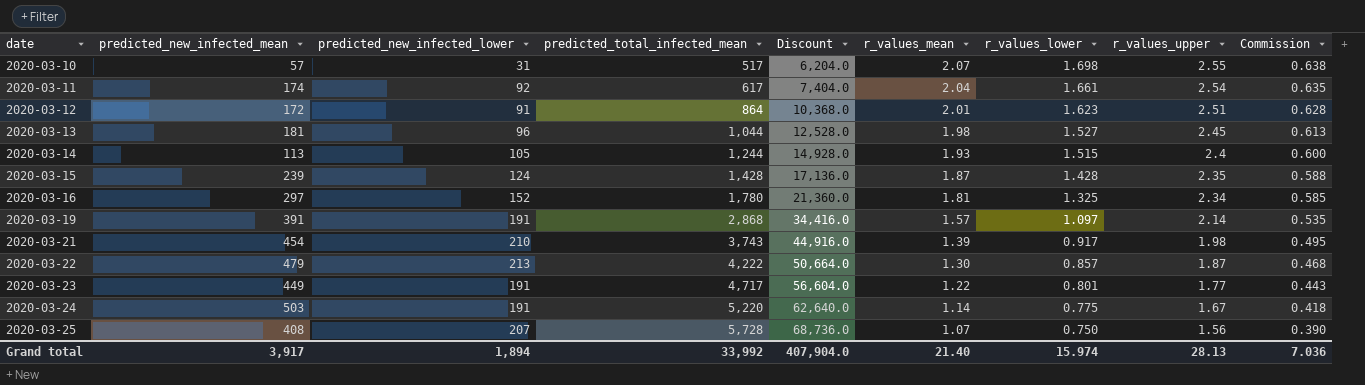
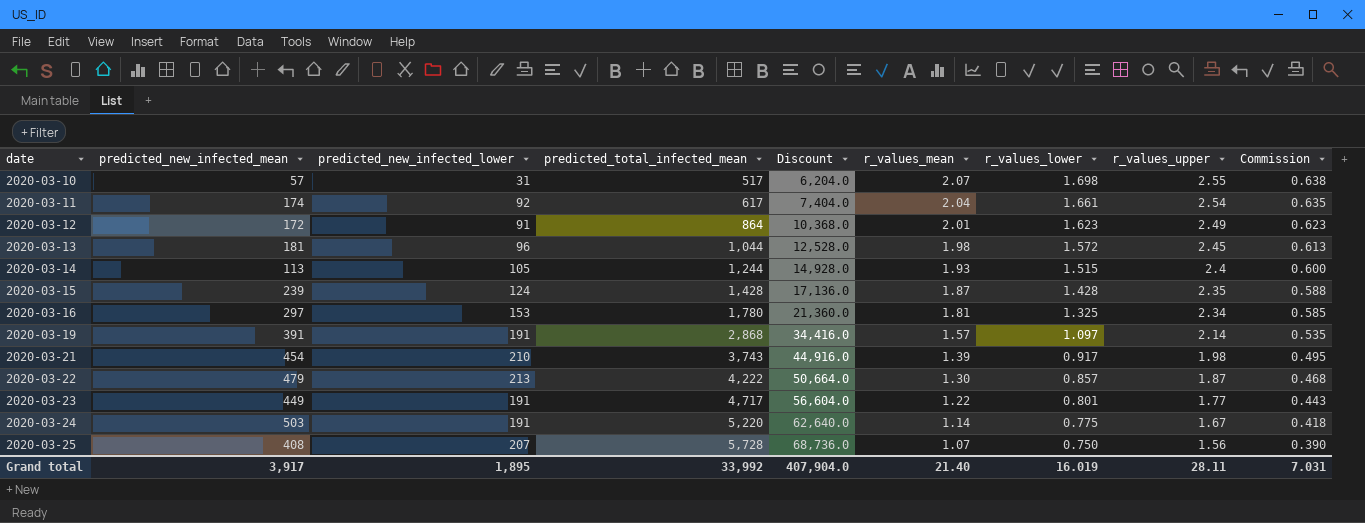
2020-03-12 | r_values_upper: 2.51 -> 2.49
2020-03-12 | Commission: 0.628 -> 0.623
2020-03-13 | r_values_lower: 1.527 -> 1.572
2020-03-16 | predicted_new_infected_lower: 152 -> 153
Grand total | predicted_new_infected_lower: 1,894 -> 1,895
Grand total | r_values_lower: 15.974 -> 16.019
Grand total | r_values_upper: 28.13 -> 28.11
Grand total | Commission: 7.036 -> 7.031

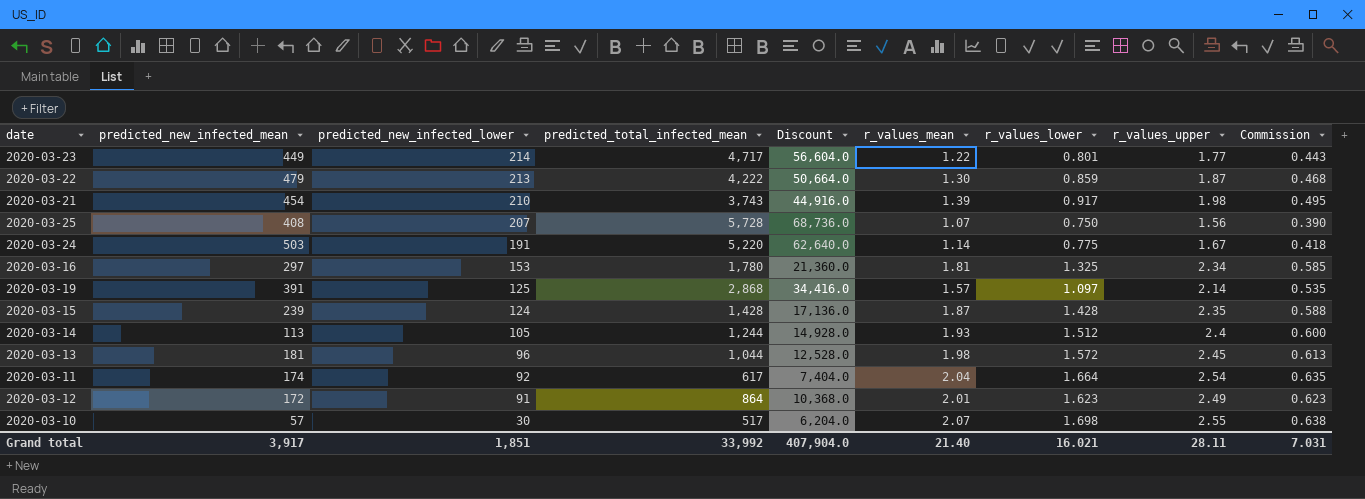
row order: date ascending -> predicted_new_infected_lower descending
2020-03-23 | predicted_new_infected_lower: 191 -> 214
2020-03-22 | r_values_lower: 0.857 -> 0.859
2020-03-19 | predicted_new_infected_lower: 191 -> 125
2020-03-14 | r_values_lower: 1.515 -> 1.512
2020-03-11 | r_values_lower: 1.661 -> 1.664
2020-03-10 | predicted_new_infected_lower: 31 -> 30
Grand total | predicted_new_infected_lower: 1,895 -> 1,851
Grand total | r_values_lower: 16.019 -> 16.021

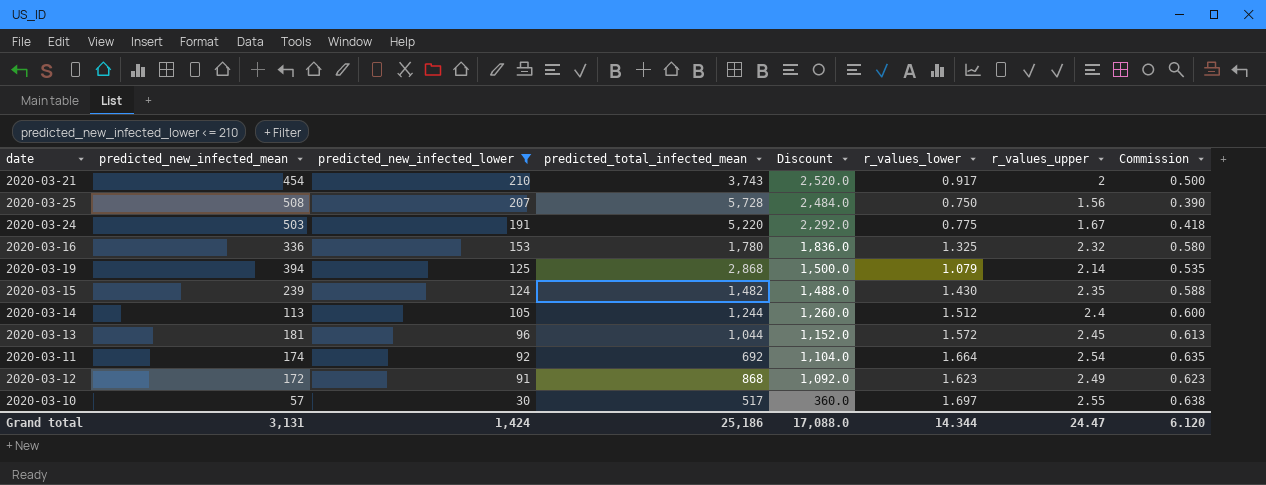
filter: none -> predicted_new_infected_lower <= 210
column r_values_mean | position: 6 -> none
column Discount | formula: [predicted_total_infected_mean] * 12 -> [predicted_new_infected_lower] * 12
2020-03-21 | r_values_upper: 1.98 -> 2
2020-03-21 | Commission: 0.495 -> 0.500
2020-03-25 | predicted_new_infected_mean: 408 -> 508
2020-03-16 | predicted_new_infected_mean: 297 -> 336
2020-03-16 | r_values_upper: 2.34 -> 2.32
2020-03-16 | Commission: 0.585 -> 0.580
2020-03-19 | predicted_new_infected_mean: 391 -> 394
2020-03-19 | r_values_lower: 1.097 -> 1.079
2020-03-15 | predicted_total_infected_mean: 1,428 -> 1,482
2020-03-15 | r_values_lower: 1.428 -> 1.430
2020-03-11 | predicted_total_infected_mean: 617 -> 692
2020-03-12 | predicted_total_infected_mean: 864 -> 868
2020-03-10 | r_values_lower: 1.698 -> 1.697
Grand total | predicted_new_infected_mean: 3,917 -> 3,131
Grand total | predicted_new_infected_lower: 1,851 -> 1,424
Grand total | predicted_total_infected_mean: 33,992 -> 25,186
Grand total | Discount: 407,904.0 -> 17,088.0
Grand total | r_values_lower: 16.021 -> 14.344
Grand total | r_values_upper: 28.11 -> 24.47
Grand total | Commission: 7.031 -> 6.120

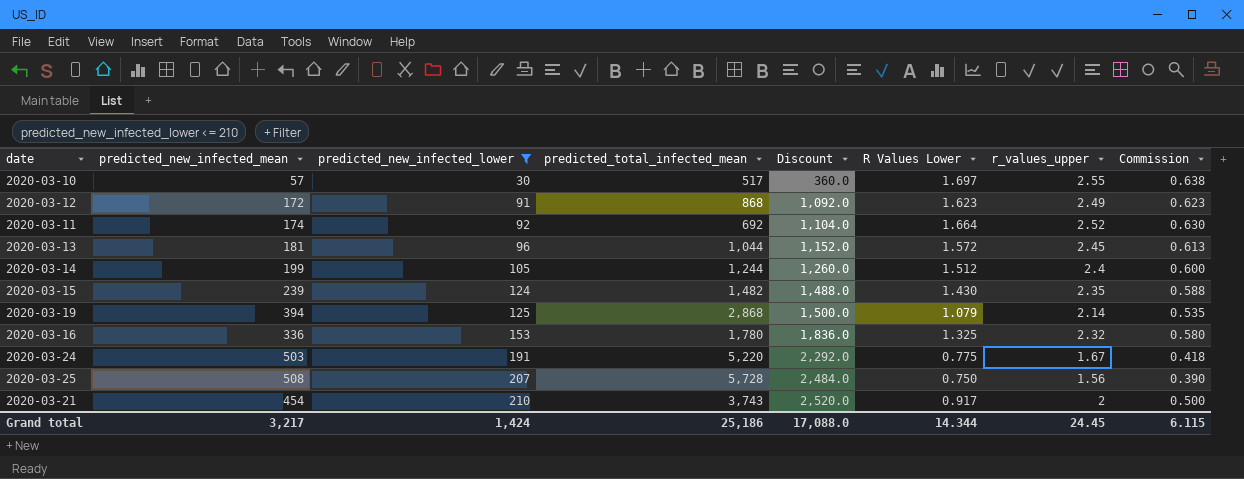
row order: predicted_new_infected_lower descending -> predicted_new_infected_lower ascending
column name: r_values_lower -> R Values Lower
2020-03-11 | r_values_upper: 2.54 -> 2.52
2020-03-11 | Commission: 0.635 -> 0.630
2020-03-14 | predicted_new_infected_mean: 113 -> 199
Grand total | predicted_new_infected_mean: 3,131 -> 3,217
Grand total | r_values_upper: 24.47 -> 24.45
Grand total | Commission: 6.120 -> 6.115

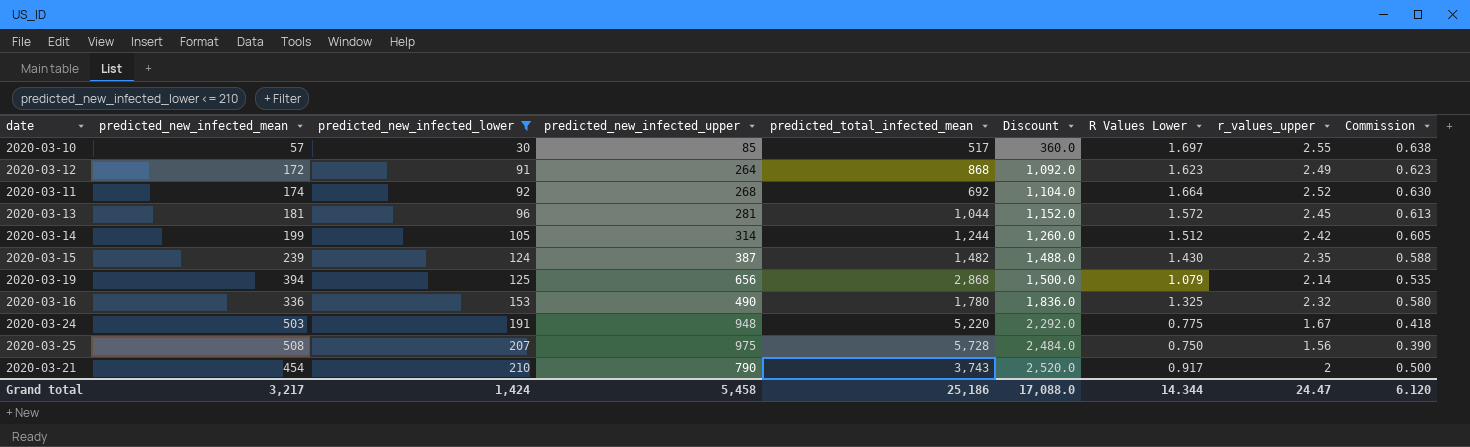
column predicted_new_infected_upper | position: none -> 4
2020-03-14 | r_values_upper: 2.4 -> 2.42
2020-03-14 | Commission: 0.600 -> 0.605
Grand total | r_values_upper: 24.45 -> 24.47
Grand total | Commission: 6.115 -> 6.120

